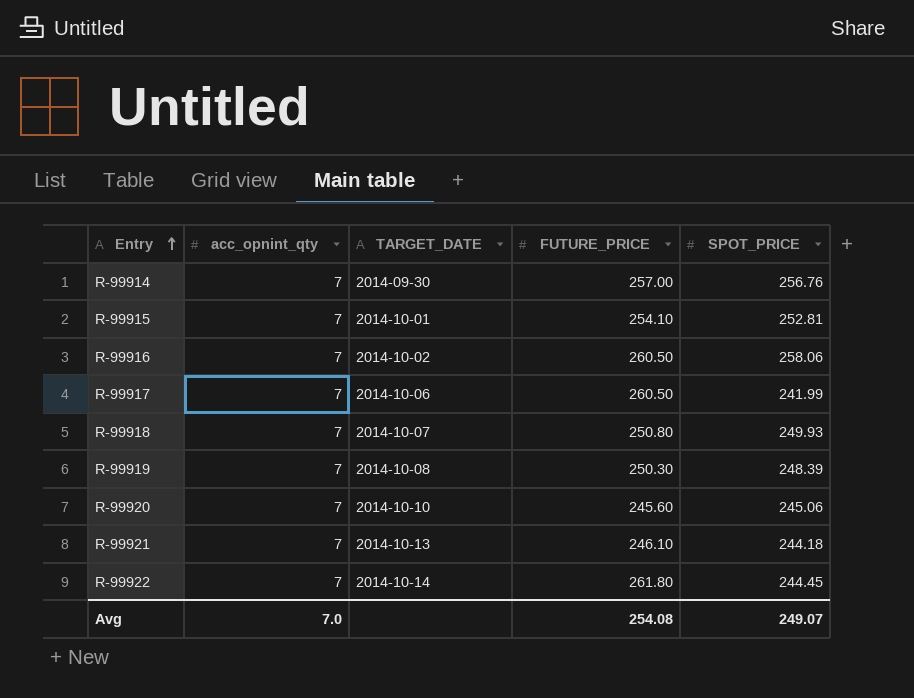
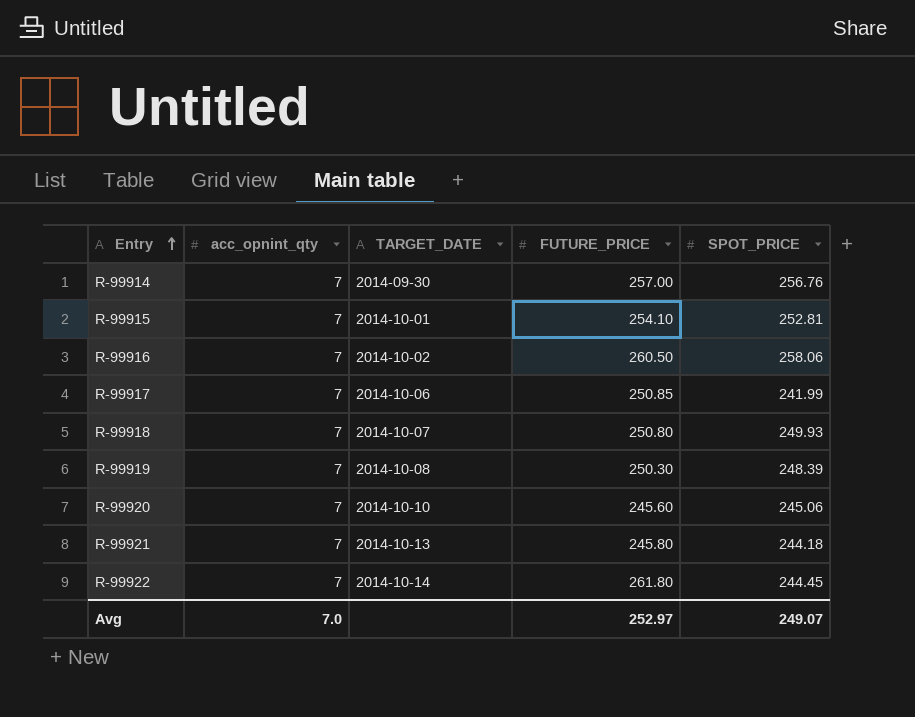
R-99917 | FUTURE_PRICE: 260.50 -> 250.85
R-99921 | FUTURE_PRICE: 246.10 -> 245.80
Avg | FUTURE_PRICE: 254.08 -> 252.97

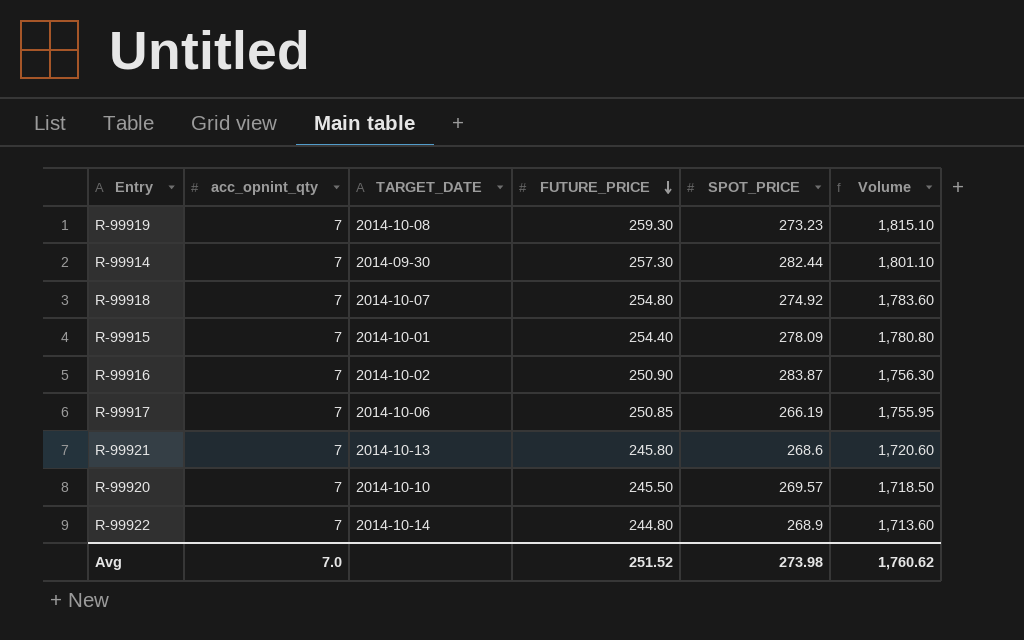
row order: Entry ascending -> FUTURE_PRICE descending
column Volume | formula: none -> [acc_opnint_qty] * [FUTURE_PRICE]
R-99919 | FUTURE_PRICE: 250.30 -> 259.30
R-99919 | SPOT_PRICE: 248.39 -> 273.23
R-99914 | FUTURE_PRICE: 257.00 -> 257.30
R-99914 | SPOT_PRICE: 256.76 -> 282.44
R-99918 | FUTURE_PRICE: 250.80 -> 254.80
R-99918 | SPOT_PRICE: 249.93 -> 274.92
R-99915 | FUTURE_PRICE: 254.10 -> 254.40
R-99915 | SPOT_PRICE: 252.81 -> 278.09
R-99916 | FUTURE_PRICE: 260.50 -> 250.90
R-99916 | SPOT_PRICE: 258.06 -> 283.87
R-99917 | SPOT_PRICE: 241.99 -> 266.19
R-99921 | SPOT_PRICE: 244.18 -> 268.6
R-99920 | FUTURE_PRICE: 245.60 -> 245.50
R-99920 | SPOT_PRICE: 245.06 -> 269.57
R-99922 | FUTURE_PRICE: 261.80 -> 244.80
R-99922 | SPOT_PRICE: 244.45 -> 268.9
Avg | FUTURE_PRICE: 252.97 -> 251.52
Avg | SPOT_PRICE: 249.07 -> 273.98

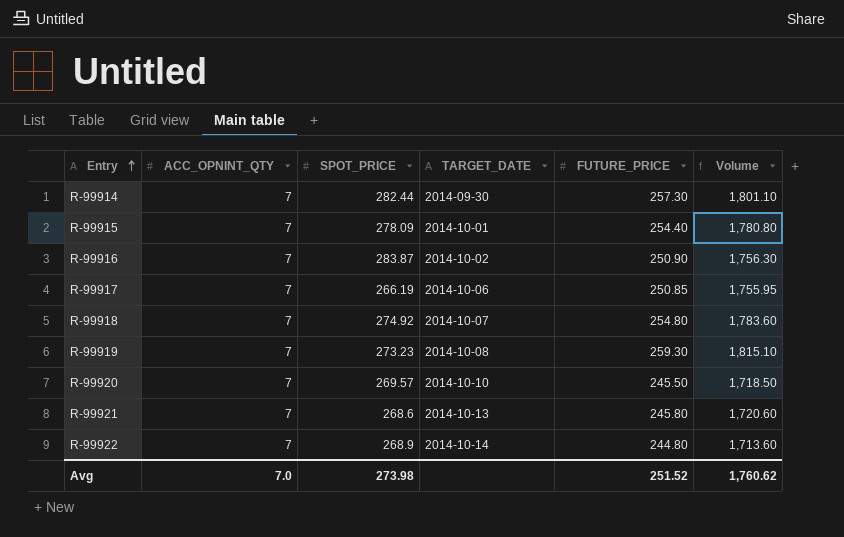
row order: FUTURE_PRICE descending -> Entry ascending
column name: acc_opnint_qty -> ACC_OPNINT_QTY
column SPOT_PRICE | position: 5 -> 3

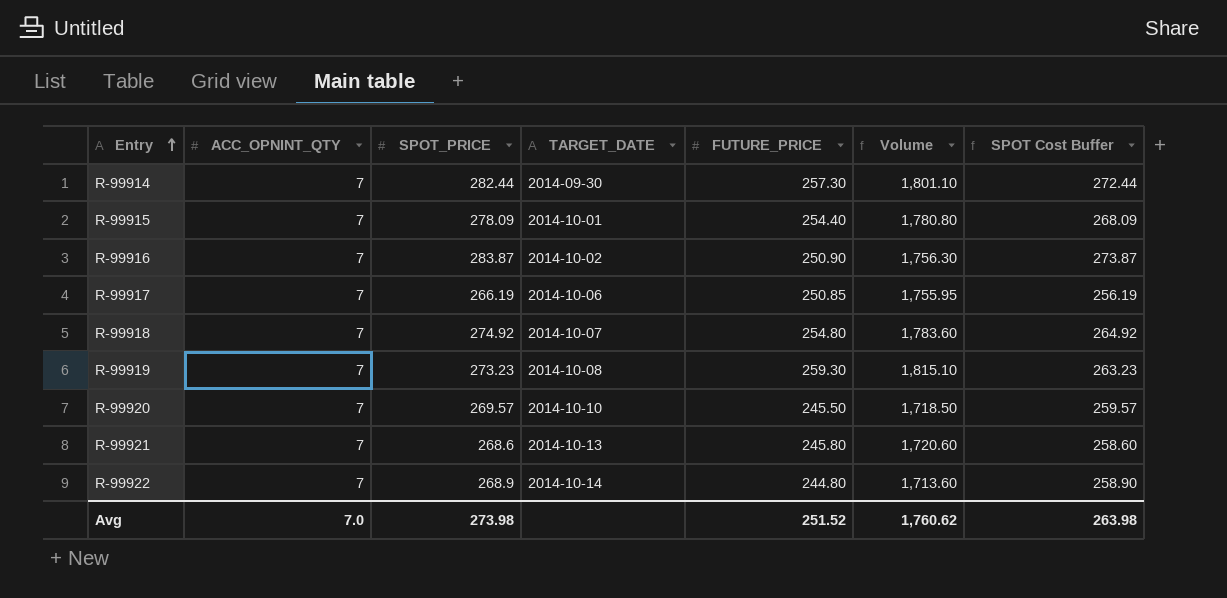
column SPOT Cost Buffer | formula: none -> [SPOT_PRICE] - 10

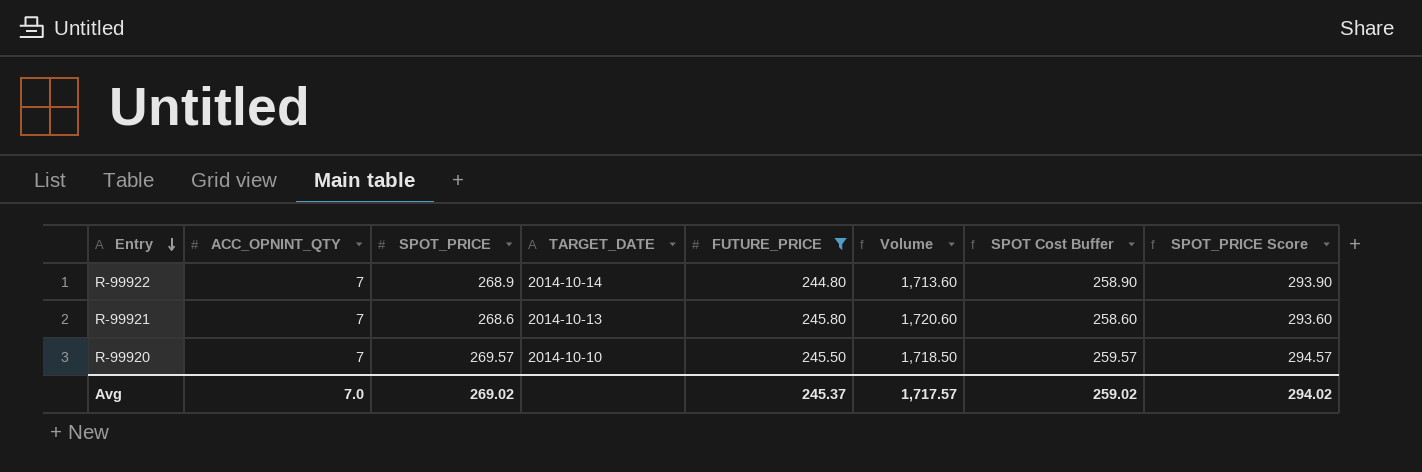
filter: none -> FUTURE_PRICE <= 245.80
row order: Entry ascending -> Entry descending
column SPOT_PRICE Score | formula: none -> [SPOT_PRICE] + 25
Avg | SPOT_PRICE: 273.98 -> 269.02
Avg | FUTURE_PRICE: 251.52 -> 245.37
Avg | Volume: 1,760.62 -> 1,717.57
Avg | SPOT Cost Buffer: 263.98 -> 259.02

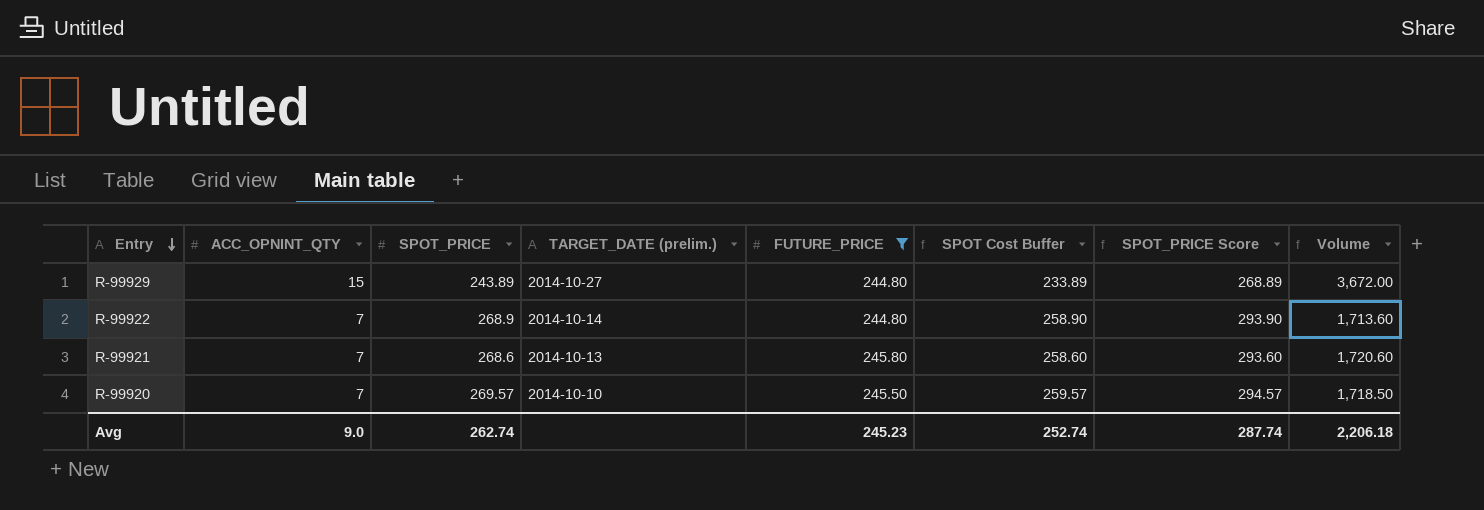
column name: TARGET_DATE -> TARGET_DATE (prelim.)
column Volume | position: 6 -> 8
row R-99929: none -> 15 | 243.89 | 2014-10-27 | 244.80 | 233.89 | 268.89 | 3,672.00
Avg | ACC_OPNINT_QTY: 7.0 -> 9.0
Avg | SPOT_PRICE: 269.02 -> 262.74
Avg | FUTURE_PRICE: 245.37 -> 245.23
Avg | SPOT Cost Buffer: 259.02 -> 252.74
Avg | SPOT_PRICE Score: 294.02 -> 287.74
Avg | Volume: 1,717.57 -> 2,206.18

